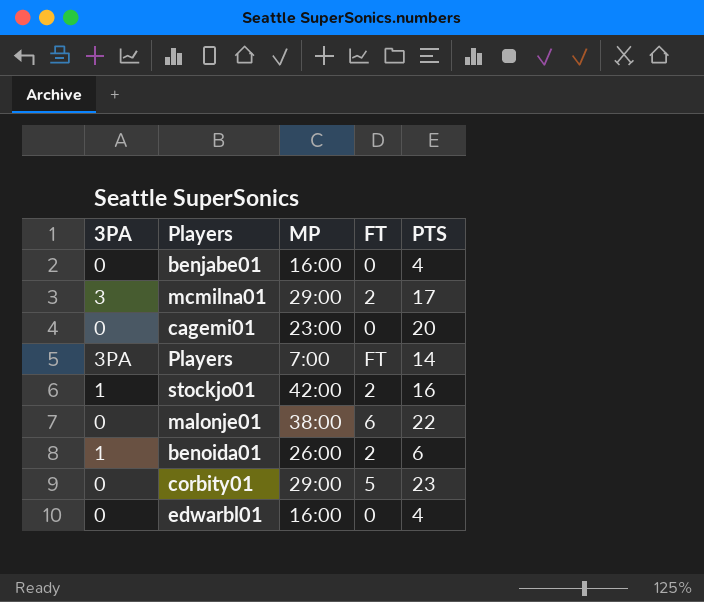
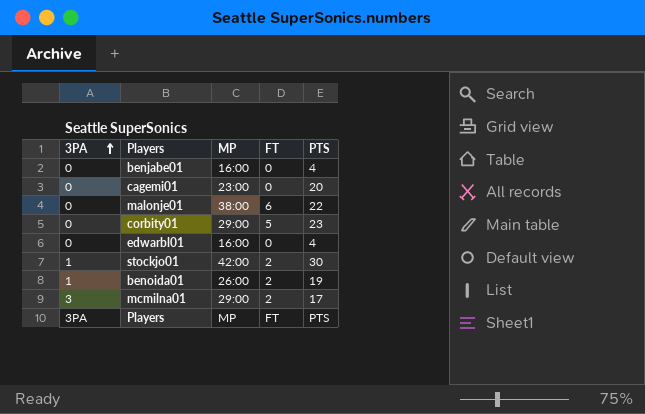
row order: none -> 3PA ascending
stockjo01 | PTS: 16 -> 30
benoida01 | PTS: 6 -> 19
Players | MP: 7:00 -> MP
Players | PTS: 14 -> PTS

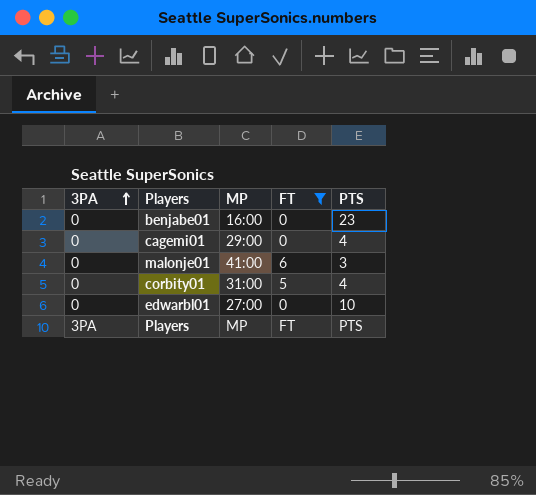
filter: none -> FT != 2
benjabe01 | PTS: 4 -> 23
cagemi01 | MP: 23:00 -> 29:00
cagemi01 | PTS: 20 -> 4
malonje01 | MP: 38:00 -> 41:00
malonje01 | PTS: 22 -> 3
corbity01 | MP: 29:00 -> 31:00
corbity01 | PTS: 23 -> 4
edwarbl01 | MP: 16:00 -> 27:00
edwarbl01 | PTS: 4 -> 10

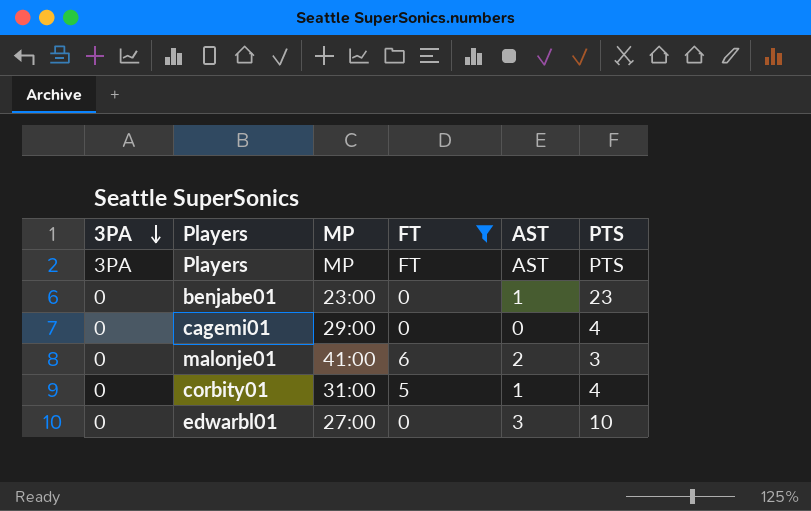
row order: 3PA ascending -> 3PA descending
column AST | position: none -> 5
benjabe01 | MP: 16:00 -> 23:00

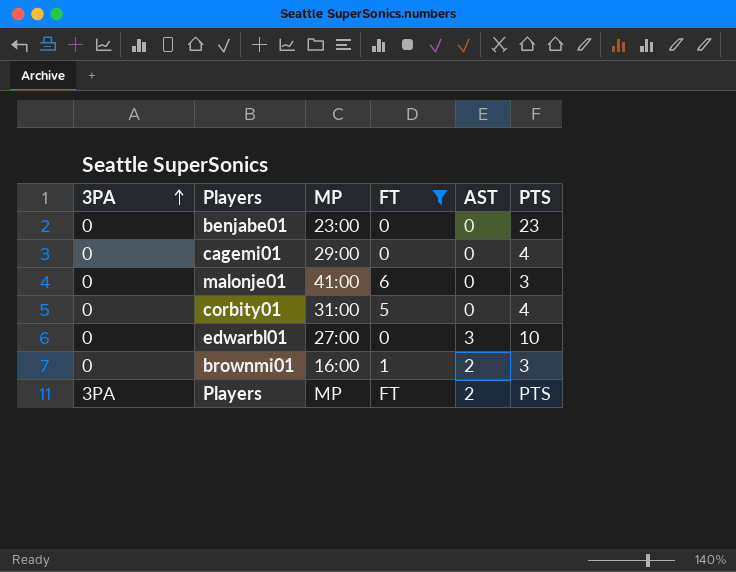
row order: 3PA descending -> 3PA ascending
benjabe01 | AST: 1 -> 0
malonje01 | AST: 2 -> 0
corbity01 | AST: 1 -> 0
row brownmi01: none -> 0 | 16:00 | 1 | 2 | 3
Players | AST: AST -> 2

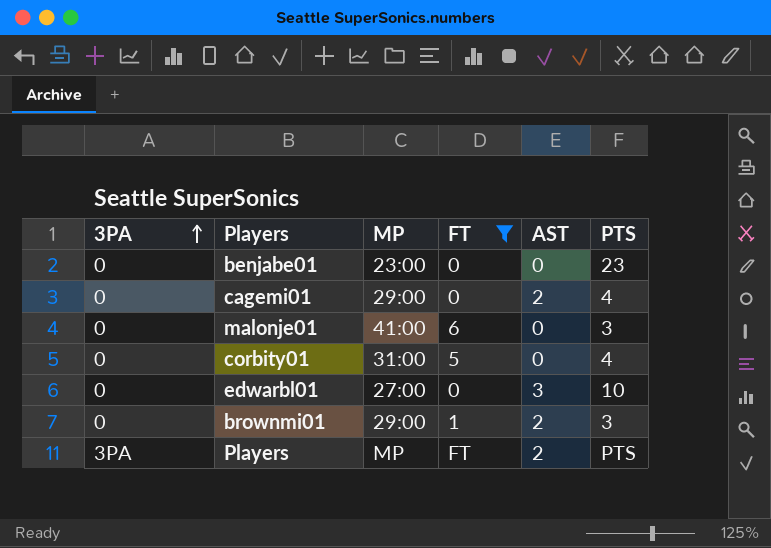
cagemi01 | AST: 0 -> 2
brownmi01 | MP: 16:00 -> 29:00

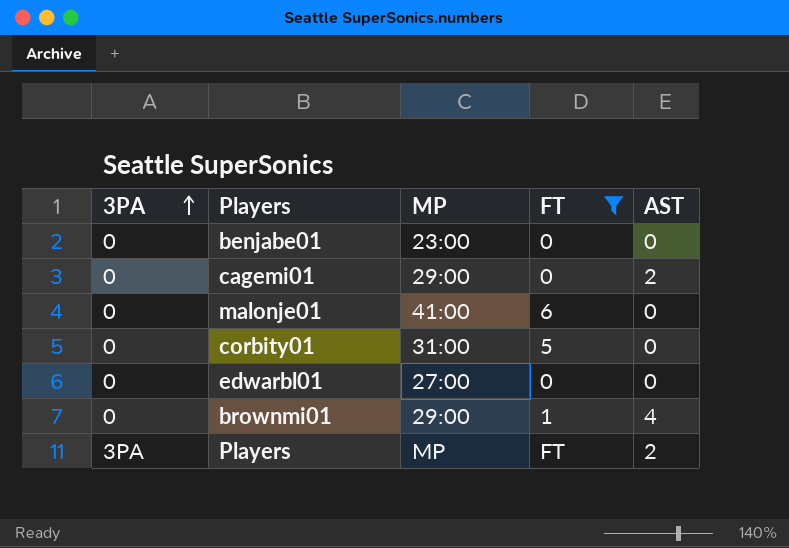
column PTS | position: 6 -> none
edwarbl01 | AST: 3 -> 0
brownmi01 | AST: 2 -> 4

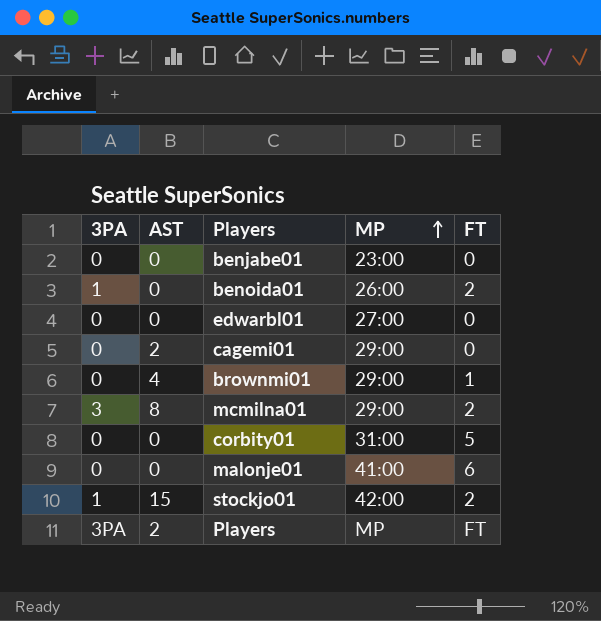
filter: FT != 2 -> none
row order: 3PA ascending -> MP ascending
column AST | position: 5 -> 2

